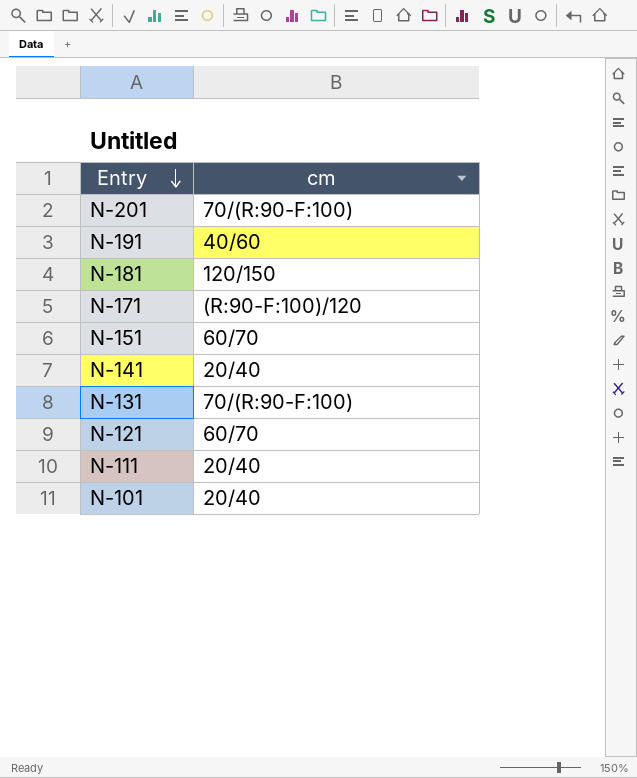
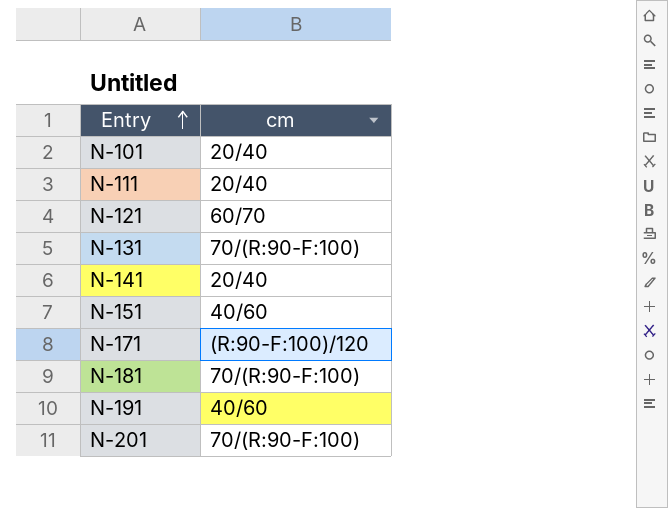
row order: Entry descending -> Entry ascending
N-151 | cm: 60/70 -> 40/60
N-181 | cm: 120/150 -> 70/(R:90-F:100)

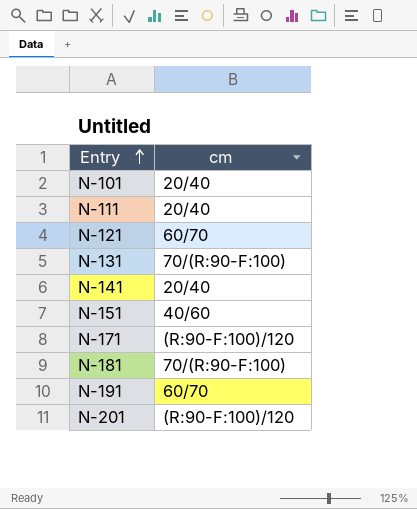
N-191 | cm: 40/60 -> 60/70
N-201 | cm: 70/(R:90-F:100) -> (R:90-F:100)/120

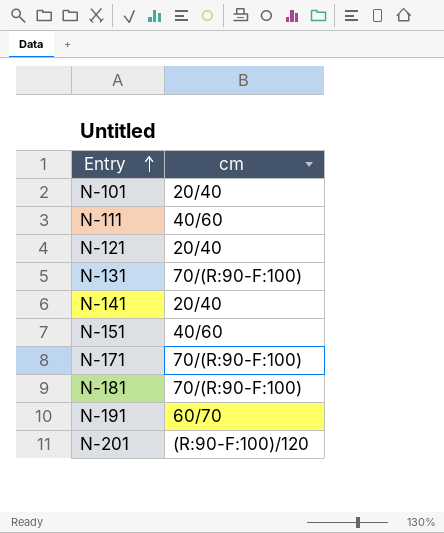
N-111 | cm: 20/40 -> 40/60
N-121 | cm: 60/70 -> 20/40
N-171 | cm: (R:90-F:100)/120 -> 70/(R:90-F:100)

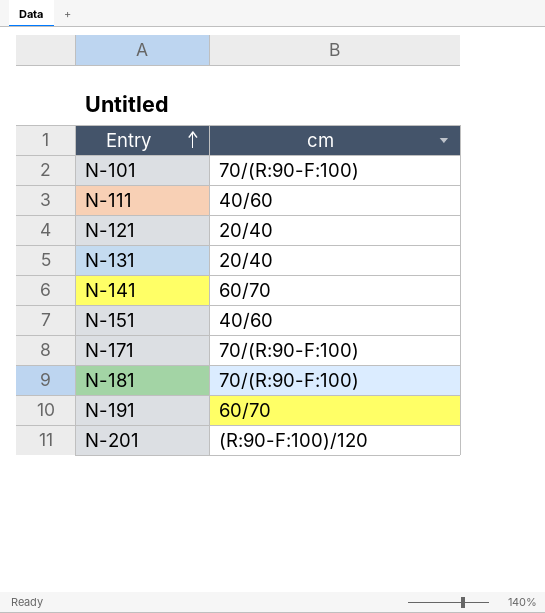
N-101 | cm: 20/40 -> 70/(R:90-F:100)
N-131 | cm: 70/(R:90-F:100) -> 20/40
N-141 | cm: 20/40 -> 60/70

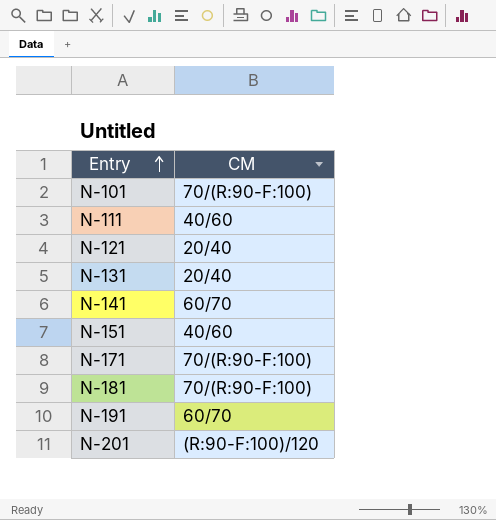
column name: cm -> CM

